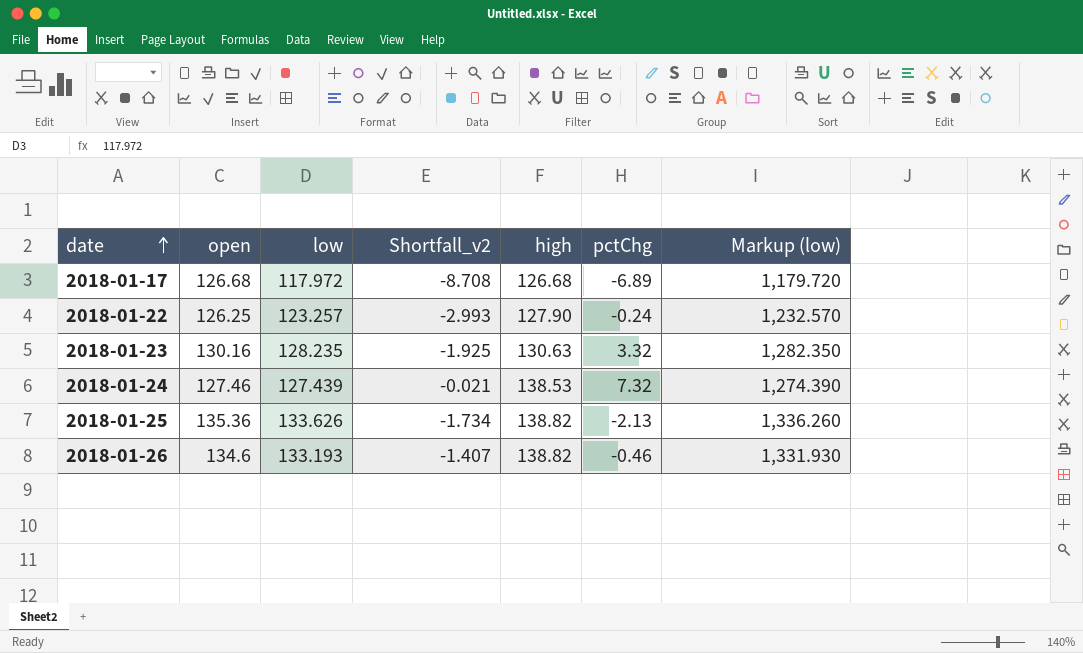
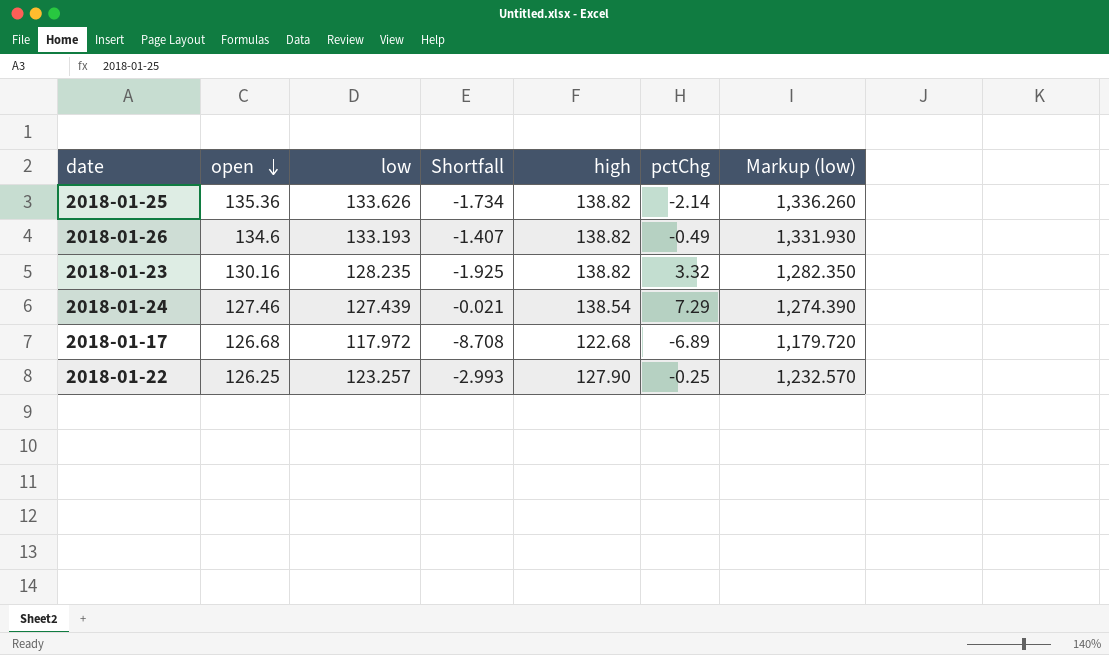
row order: date ascending -> open descending
column name: Shortfall_v2 -> Shortfall
2018-01-25 | pctChg: -2.13 -> -2.14
2018-01-26 | pctChg: -0.46 -> -0.49
2018-01-23 | high: 130.63 -> 138.82
2018-01-24 | high: 138.53 -> 138.54
2018-01-24 | pctChg: 7.32 -> 7.29
2018-01-17 | high: 126.68 -> 122.68
2018-01-22 | pctChg: -0.24 -> -0.25

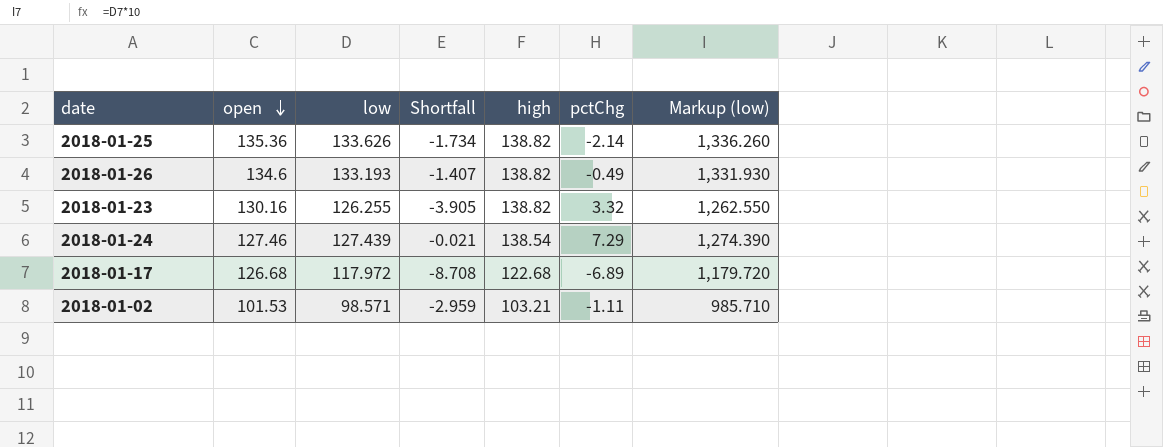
row 2018-01-22: 126.25 | 123.257 | -2.993 | 127.90 | -0.25 | 1,232.570 -> none
2018-01-23 | low: 128.235 -> 126.255
2018-01-23 | Shortfall: -1.925 -> -3.905
2018-01-23 | Markup (low): 1,282.350 -> 1,262.550
row 2018-01-02: none -> 101.53 | 98.571 | -2.959 | 103.21 | -1.11 | 985.710

